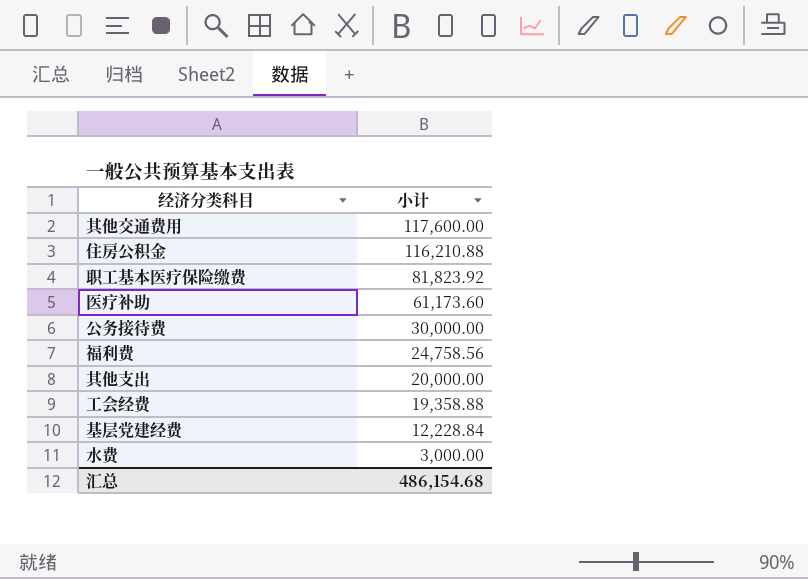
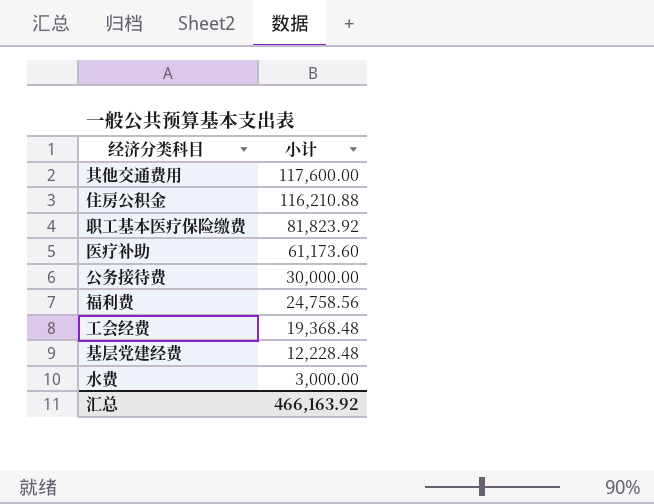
row 其他支出: 20,000.00 -> none
工会经费 | 小计: 19,358.88 -> 19,368.48
基层党建经费 | 小计: 12,228.84 -> 12,228.48
汇总 | 小计: 486,154.68 -> 466,163.92

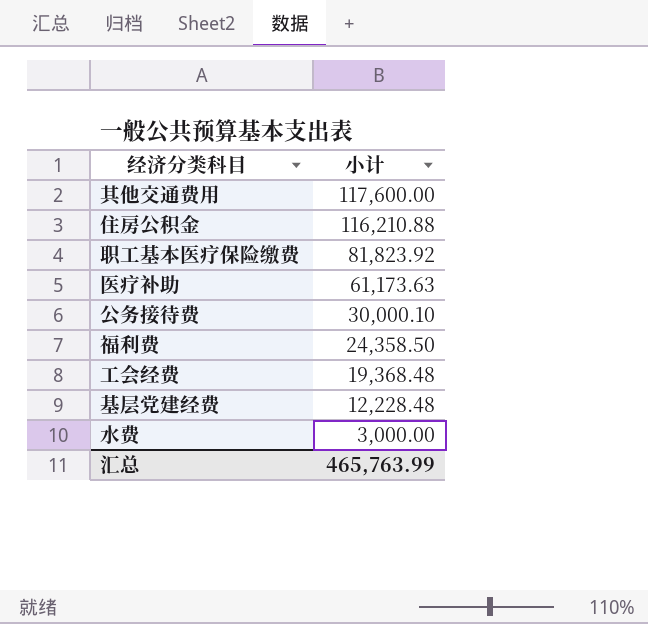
医疗补助 | 小计: 61,173.60 -> 61,173.63
公务接待费 | 小计: 30,000.00 -> 30,000.10
福利费 | 小计: 24,758.56 -> 24,358.50
汇总 | 小计: 466,163.92 -> 465,763.99

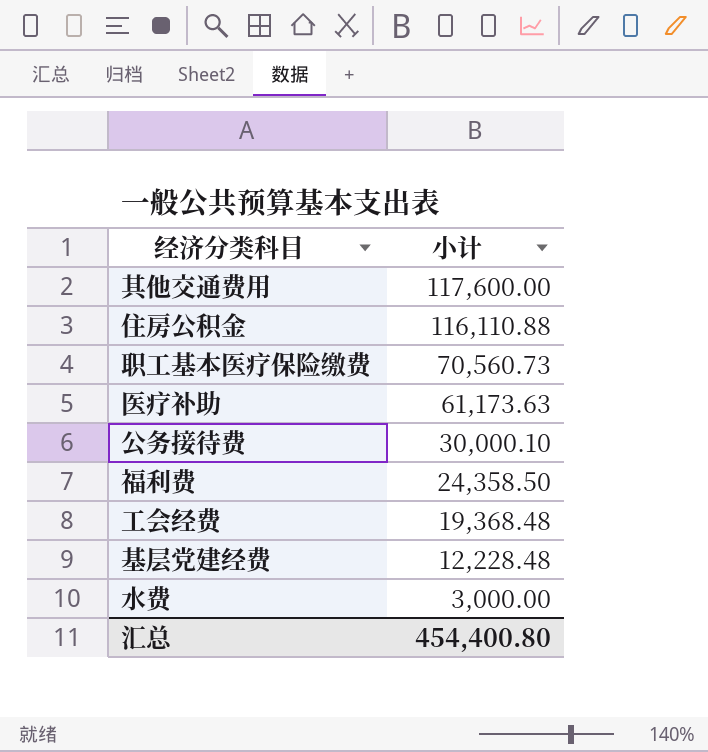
住房公积金 | 小计: 116,210.88 -> 116,110.88
职工基本医疗保险缴费 | 小计: 81,823.92 -> 70,560.73
汇总 | 小计: 465,763.99 -> 454,400.80

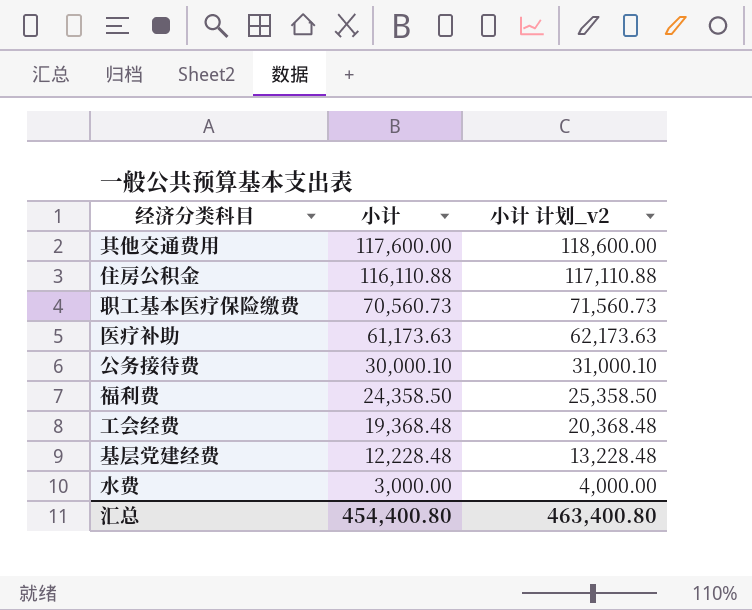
column 小计 计划_v2 | formula: none -> [小计] + 1000

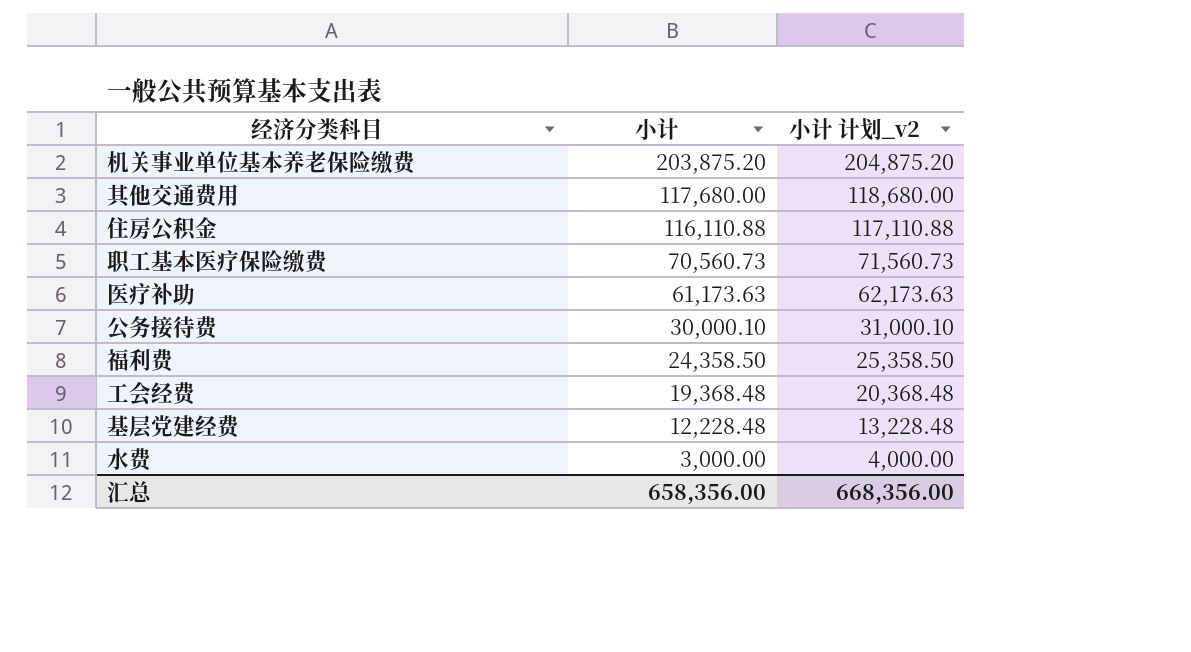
row 机关事业单位基本养老保险缴费: none -> 203,875.20 | 204,875.20
其他交通费用 | 小计: 117,600.00 -> 117,680.00
其他交通费用 | 小计 计划_v2: 118,600.00 -> 118,680.00
汇总 | 小计: 454,400.80 -> 658,356.00
汇总 | 小计 计划_v2: 463,400.80 -> 668,356.00

